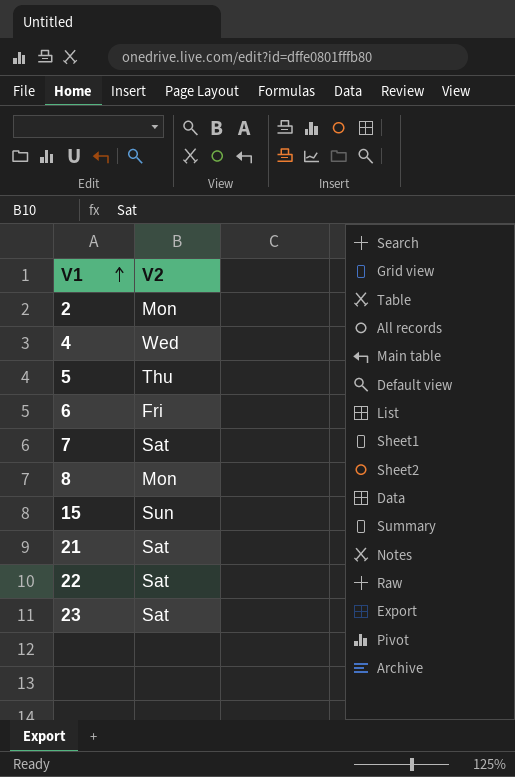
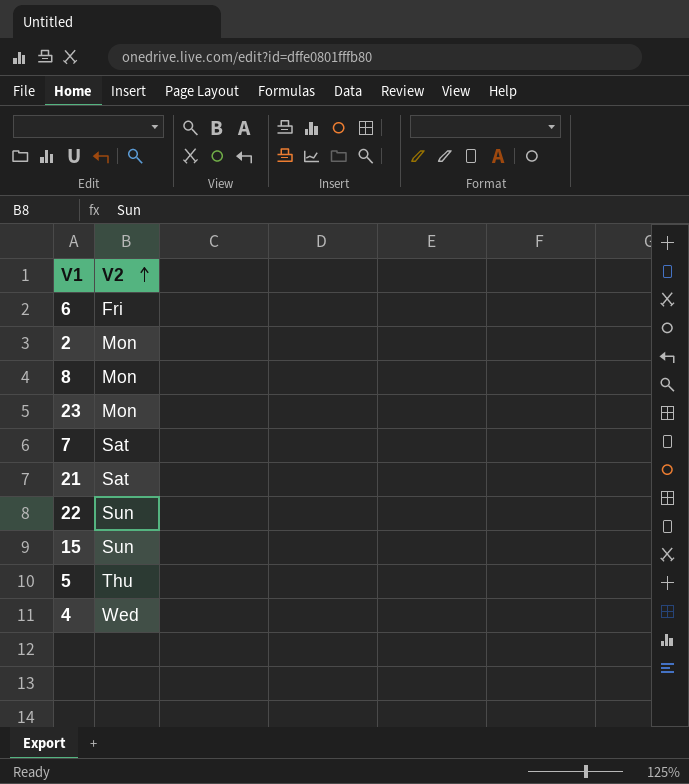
row order: V1 ascending -> V2 ascending
23 | V2: Sat -> Mon
22 | V2: Sat -> Sun

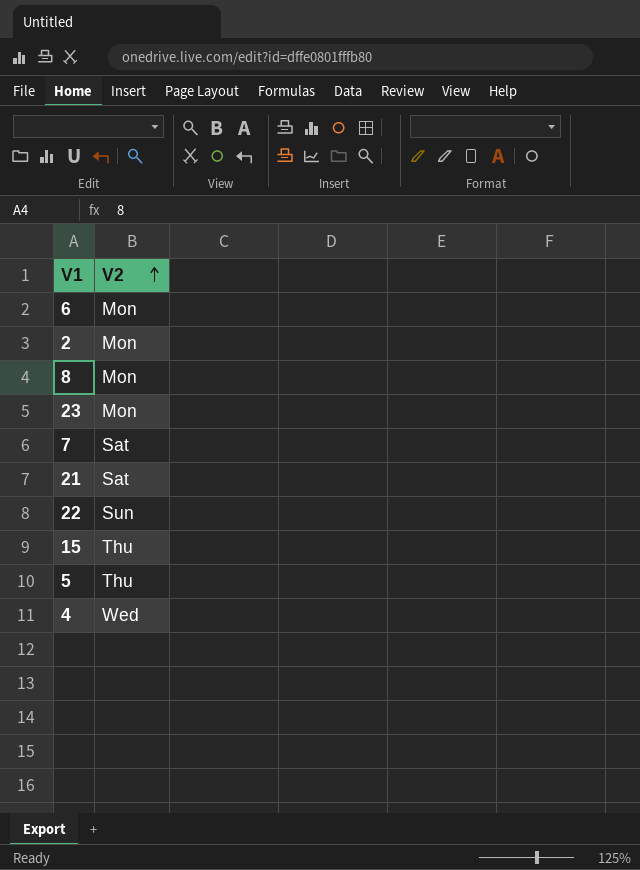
6 | V2: Fri -> Mon
15 | V2: Sun -> Thu

